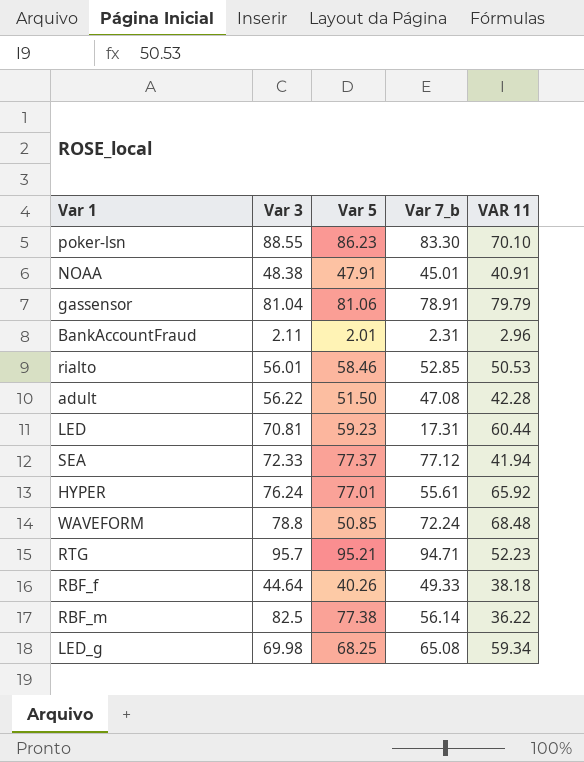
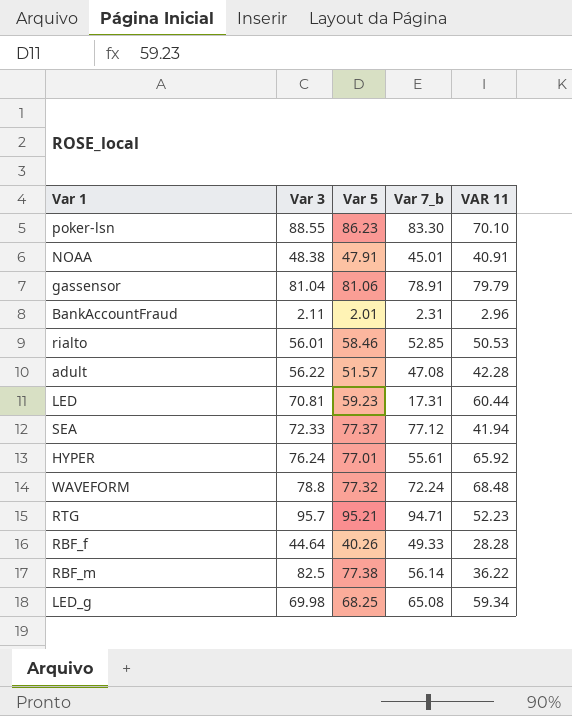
adult | Var 5: 51.50 -> 51.57
WAVEFORM | Var 5: 50.85 -> 77.32
RBF_f | VAR 11: 38.18 -> 28.28

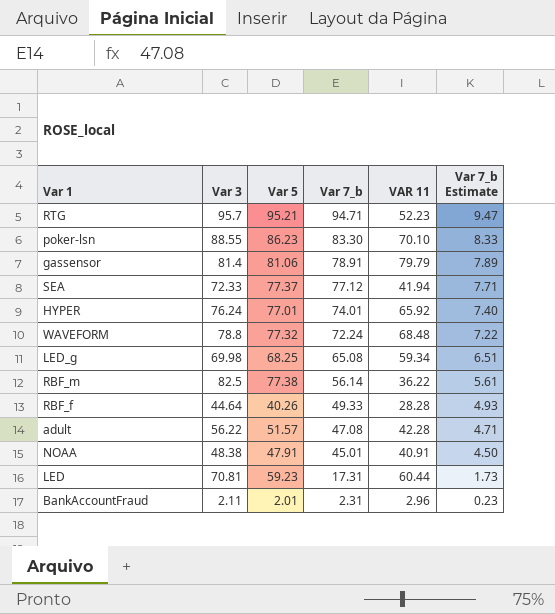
row order: none -> Var 7_b descending
column Var 7_b Estimate | formula: none -> [Var 7_b] * 0.1
row rialto: 56.01 | 58.46 | 52.85 | 50.53 -> none
gassensor | Var 3: 81.04 -> 81.4
HYPER | Var 7_b: 55.61 -> 74.01

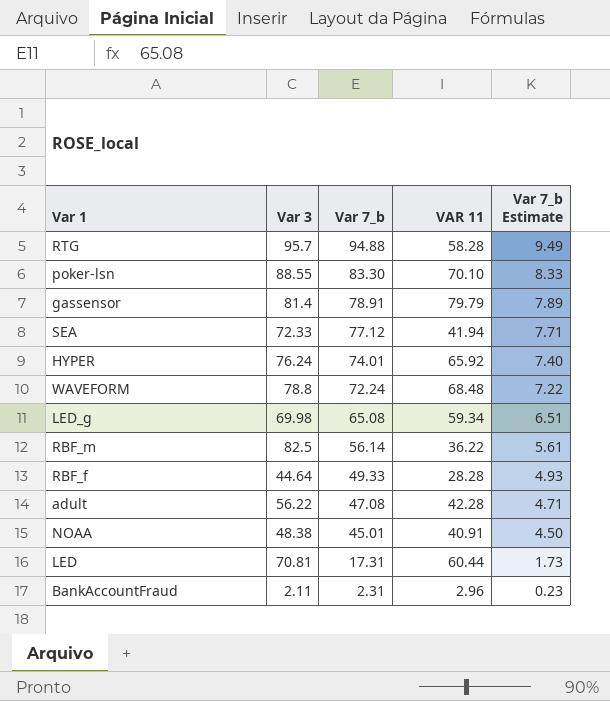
column Var 5 | position: 3 -> none
RTG | Var 7_b: 94.71 -> 94.88
RTG | VAR 11: 52.23 -> 58.28
RTG | Var 7_b Estimate: 9.47 -> 9.49

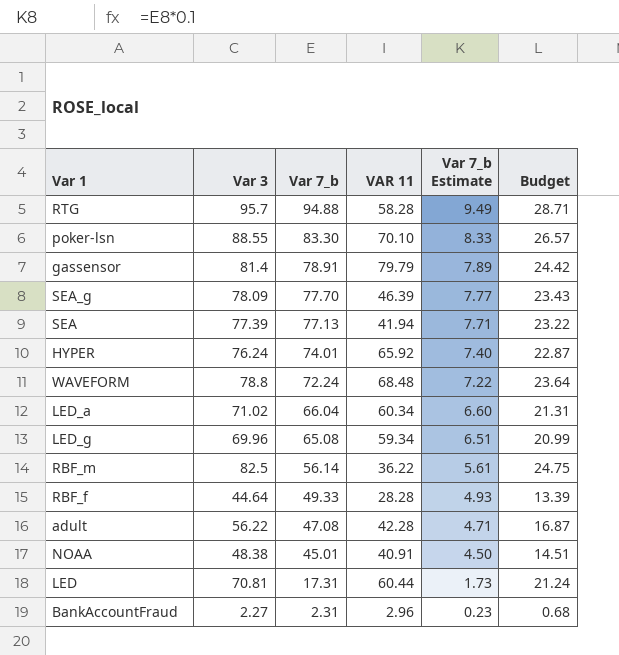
column Budget | formula: none -> [Var 3] * 0.3
row SEA_g: none -> 78.09 | 77.70 | 46.39 | 7.77 | 23.43
SEA | Var 3: 72.33 -> 77.39
SEA | Var 7_b: 77.12 -> 77.13
row LED_a: none -> 71.02 | 66.04 | 60.34 | 6.60 | 21.31
LED_g | Var 3: 69.98 -> 69.96
BankAccountFraud | Var 3: 2.11 -> 2.27

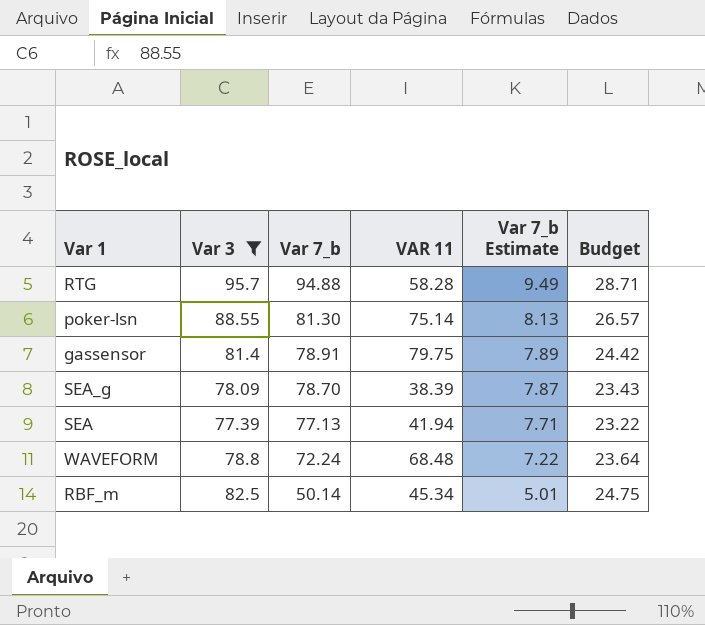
filter: none -> Var 3 >= 77.39
poker-lsn | Var 7_b: 83.30 -> 81.30
poker-lsn | VAR 11: 70.10 -> 75.14
poker-lsn | Var 7_b Estimate: 8.33 -> 8.13
gassensor | VAR 11: 79.79 -> 79.75
SEA_g | Var 7_b: 77.70 -> 78.70
SEA_g | VAR 11: 46.39 -> 38.39
SEA_g | Var 7_b Estimate: 7.77 -> 7.87
RBF_m | Var 7_b: 56.14 -> 50.14
RBF_m | VAR 11: 36.22 -> 45.34
RBF_m | Var 7_b Estimate: 5.61 -> 5.01

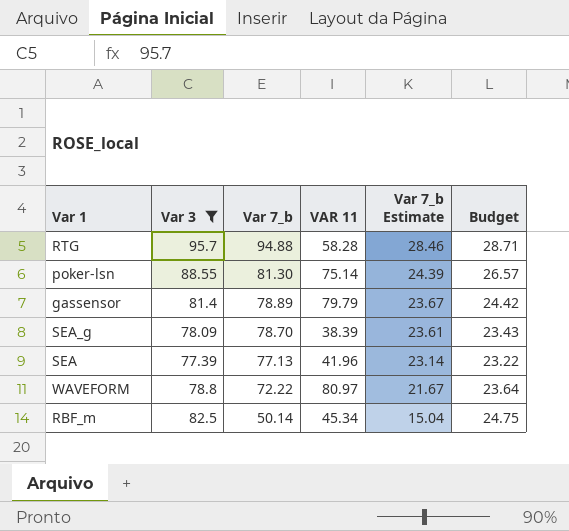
column Var 7_b Estimate | formula: [Var 7_b] * 0.1 -> [Var 7_b] * 0.3
gassensor | Var 7_b: 78.91 -> 78.89
gassensor | VAR 11: 79.75 -> 79.79
SEA | VAR 11: 41.94 -> 41.96
WAVEFORM | Var 7_b: 72.24 -> 72.22
WAVEFORM | VAR 11: 68.48 -> 80.97

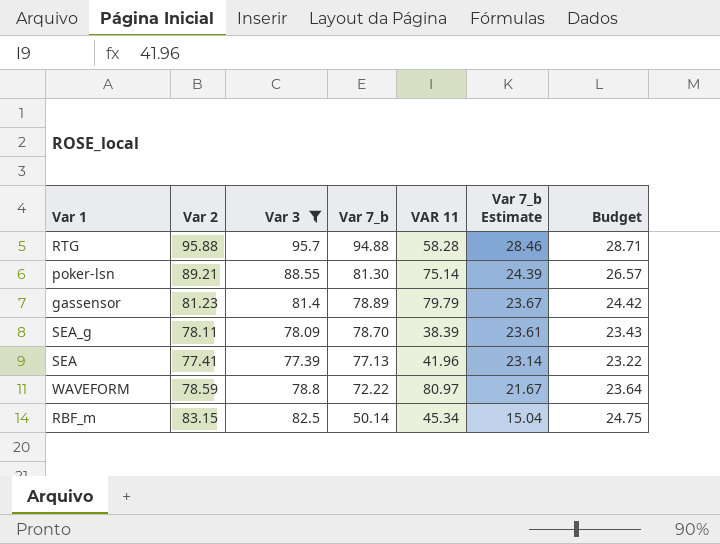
column Var 2 | position: none -> 2

